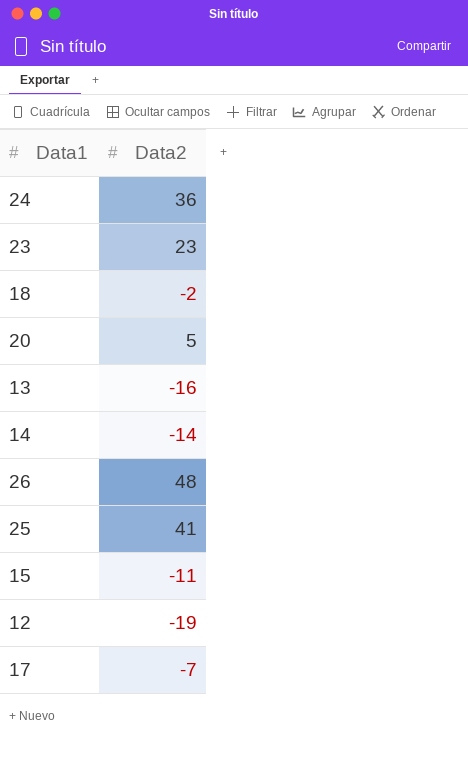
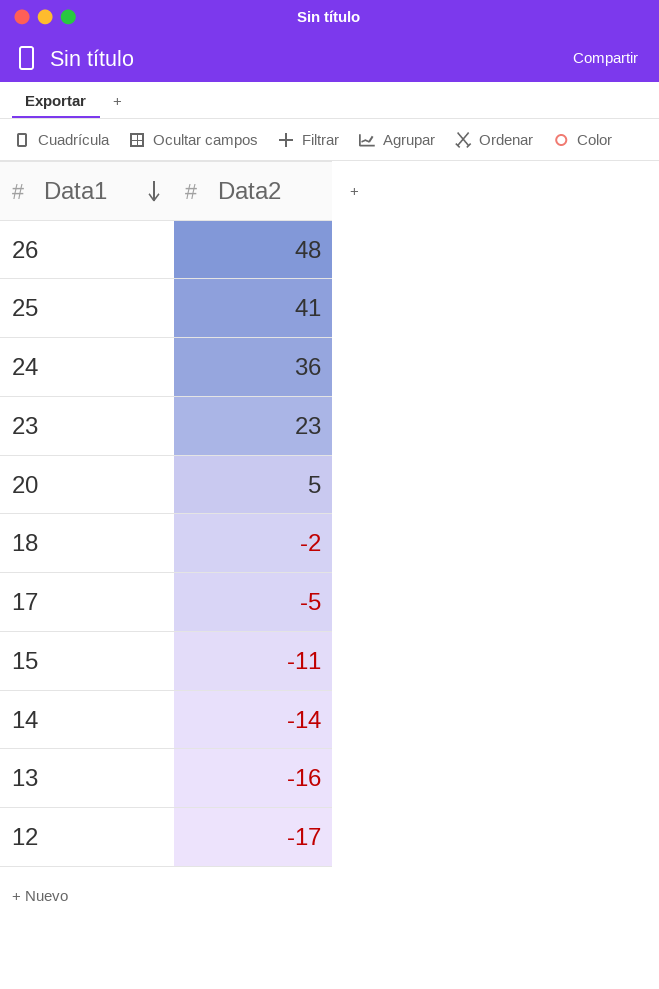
row order: none -> Data1 descending
17 | Data2: -7 -> -5
12 | Data2: -19 -> -17

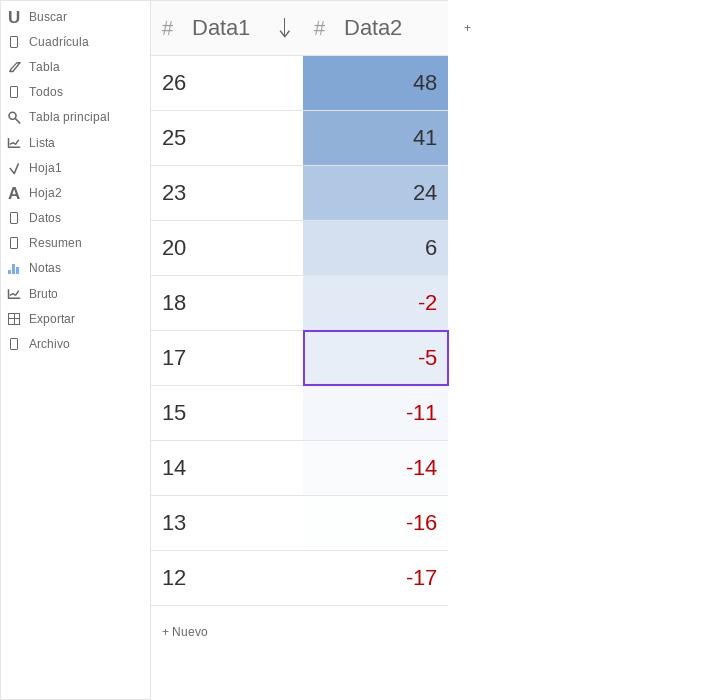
row 24: 36 -> none
23 | Data2: 23 -> 24
20 | Data2: 5 -> 6

